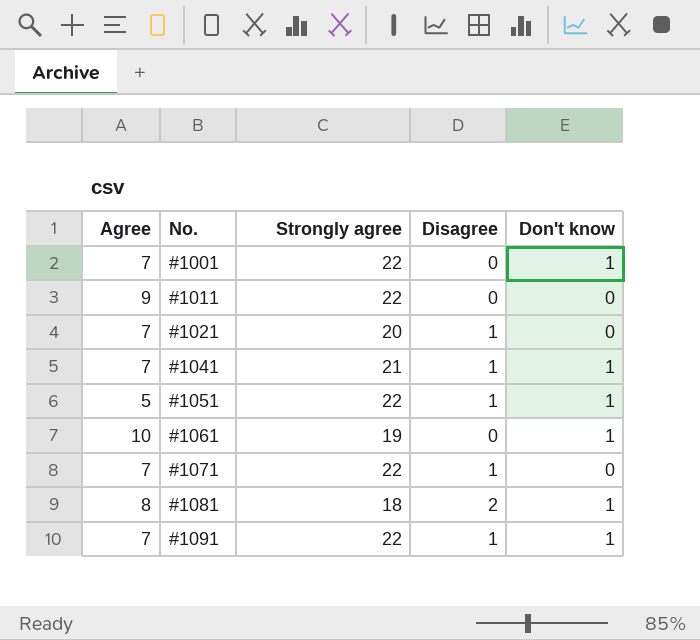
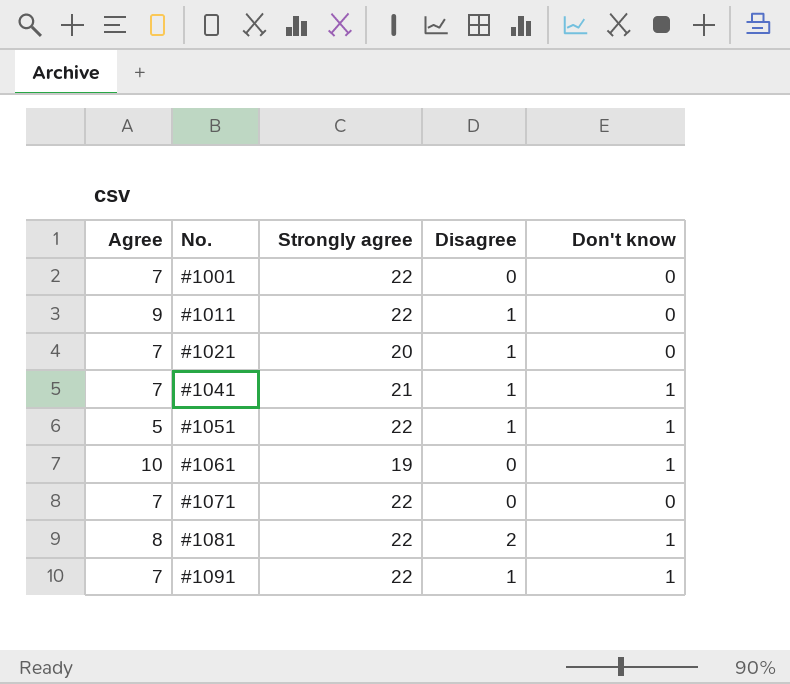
#1001 | Don't know: 1 -> 0
#1011 | Disagree: 0 -> 1
#1071 | Disagree: 1 -> 0
#1081 | Strongly agree: 18 -> 22

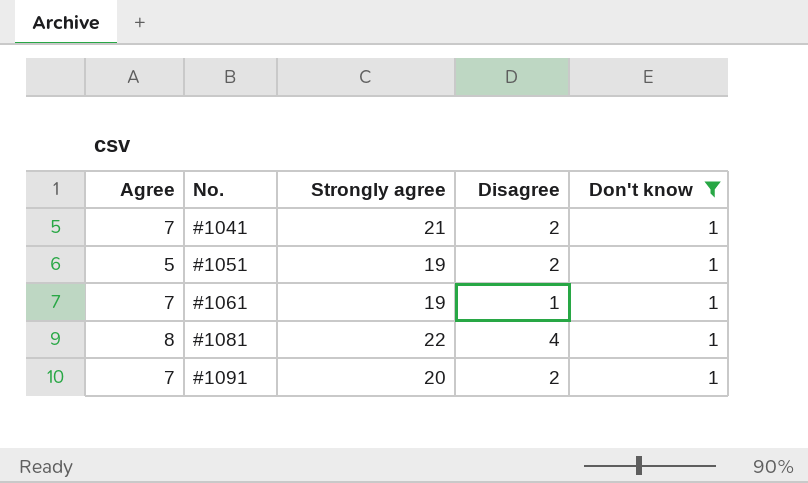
filter: none -> Don't know = 1
#1041 | Disagree: 1 -> 2
#1051 | Strongly agree: 22 -> 19
#1051 | Disagree: 1 -> 2
#1061 | Agree: 10 -> 7
#1061 | Disagree: 0 -> 1
#1081 | Disagree: 2 -> 4
#1091 | Strongly agree: 22 -> 20
#1091 | Disagree: 1 -> 2

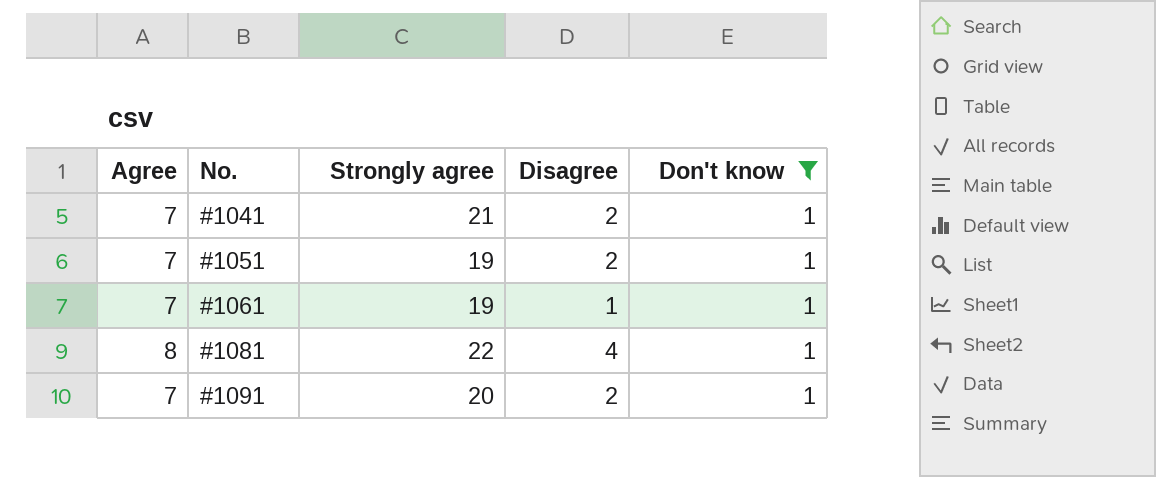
#1051 | Agree: 5 -> 7

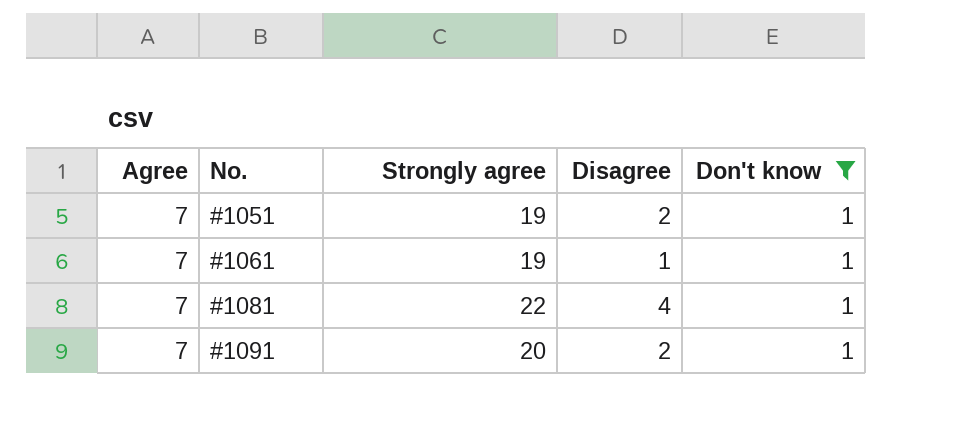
row #1041: 7 | 21 | 2 | 1 -> none
#1081 | Agree: 8 -> 7

